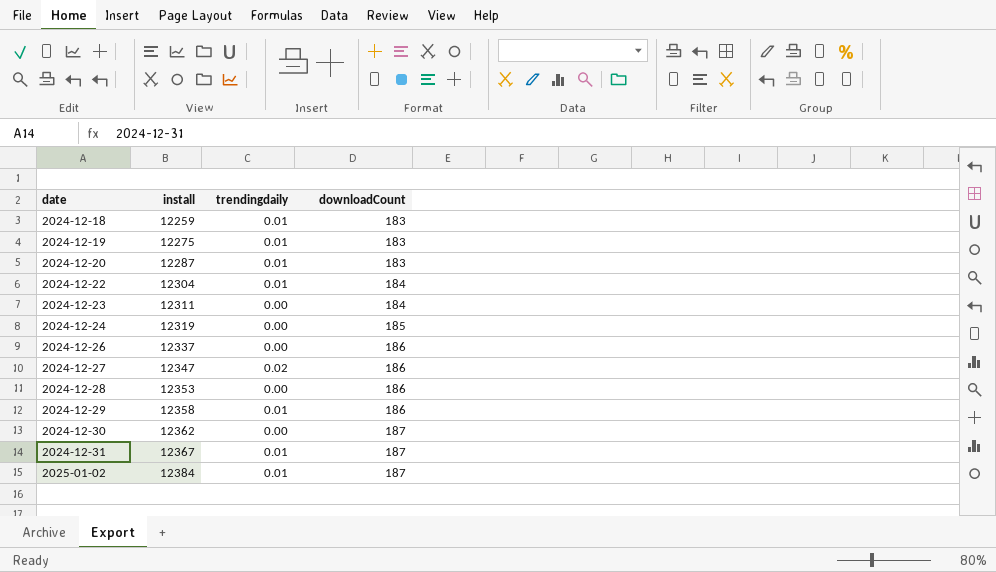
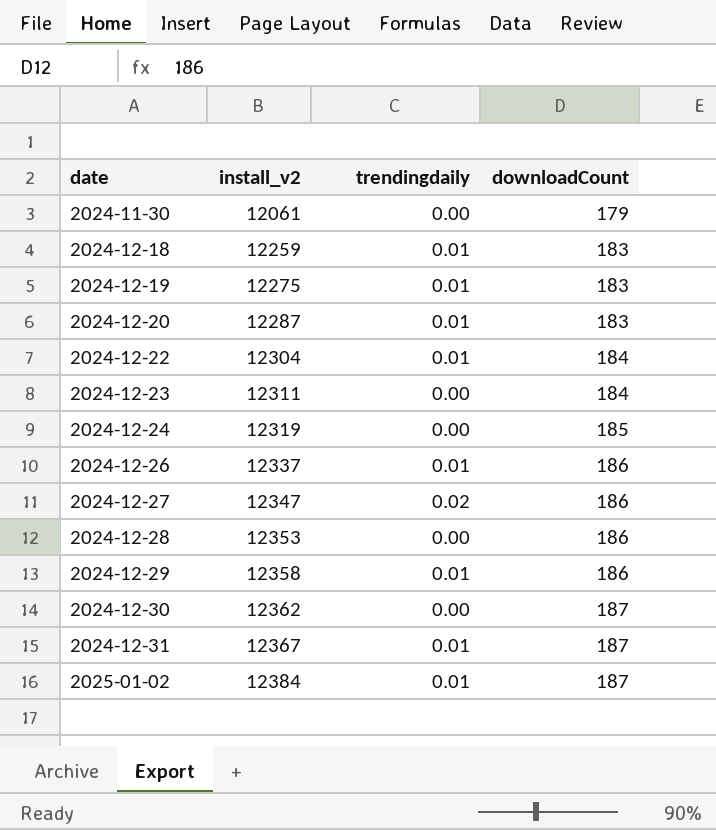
column name: install -> install_v2
row 2024-11-30: none -> 12061 | 0.00 | 179
2024-12-26 | trendingdaily: 0.00 -> 0.01

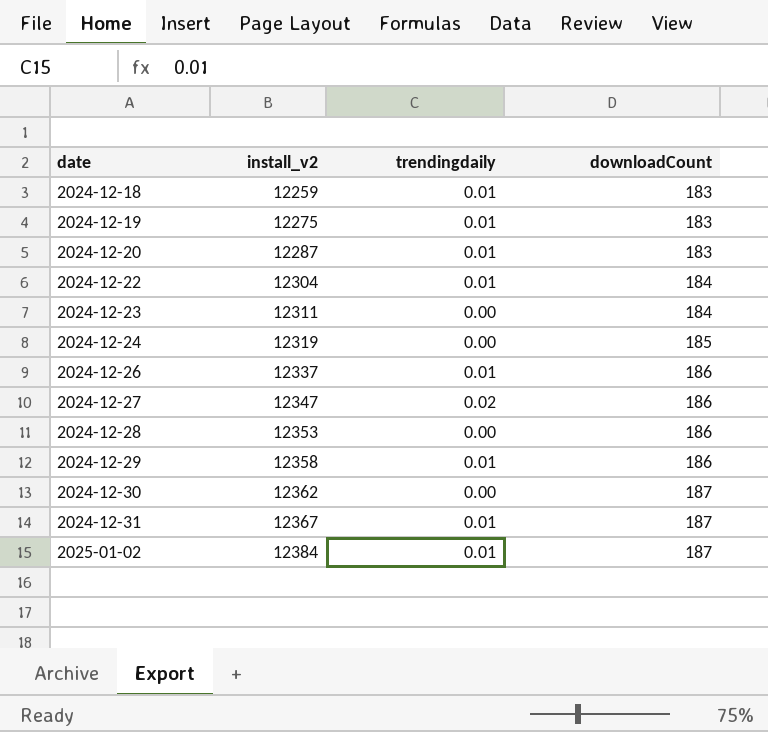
row 2024-11-30: 12061 | 0.00 | 179 -> none

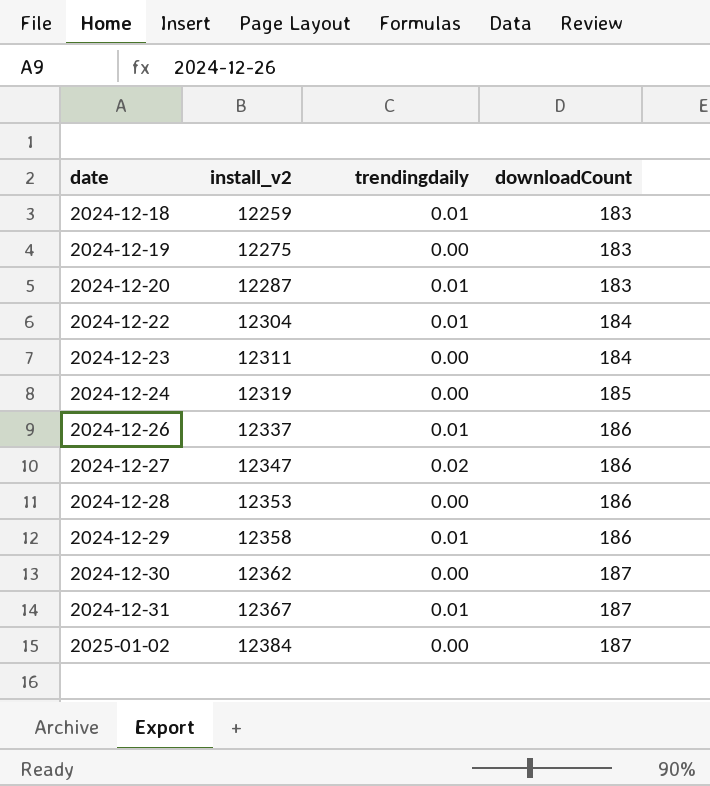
2024-12-19 | trendingdaily: 0.01 -> 0.00
2025-01-02 | trendingdaily: 0.01 -> 0.00

